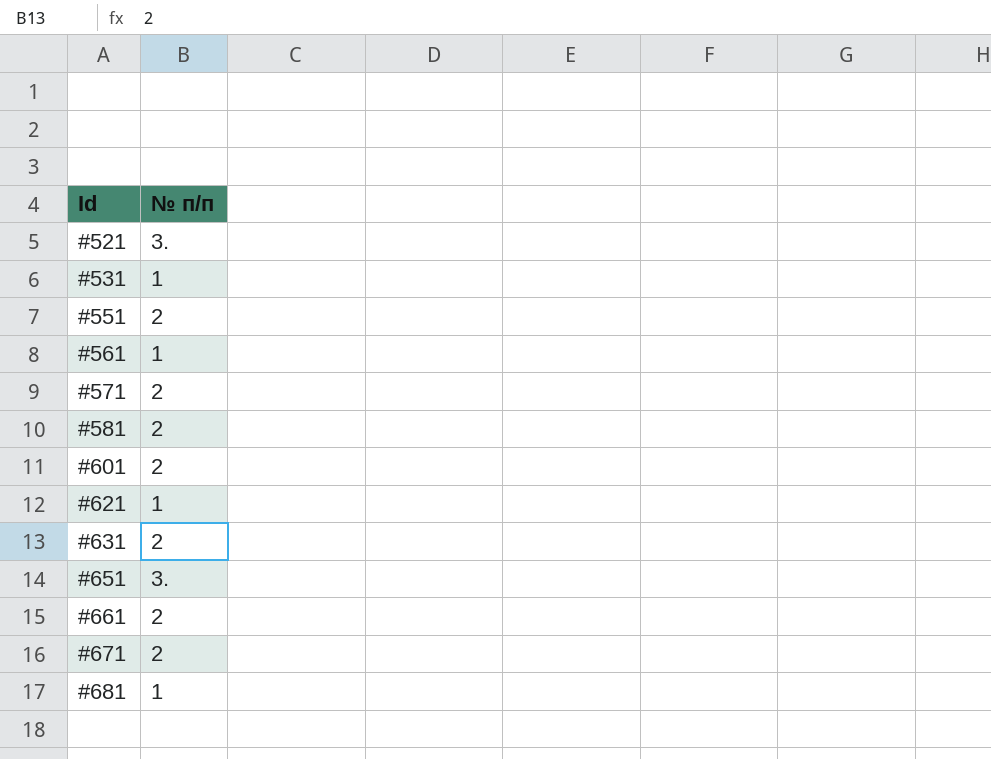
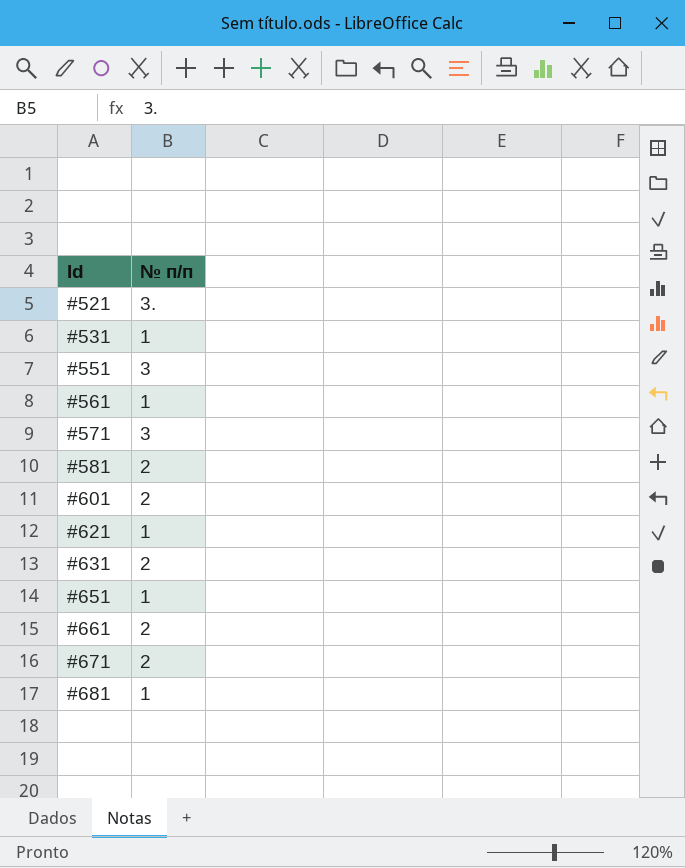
#551 | № п/п: 2 -> 3
#571 | № п/п: 2 -> 3
#651 | № п/п: 3. -> 1

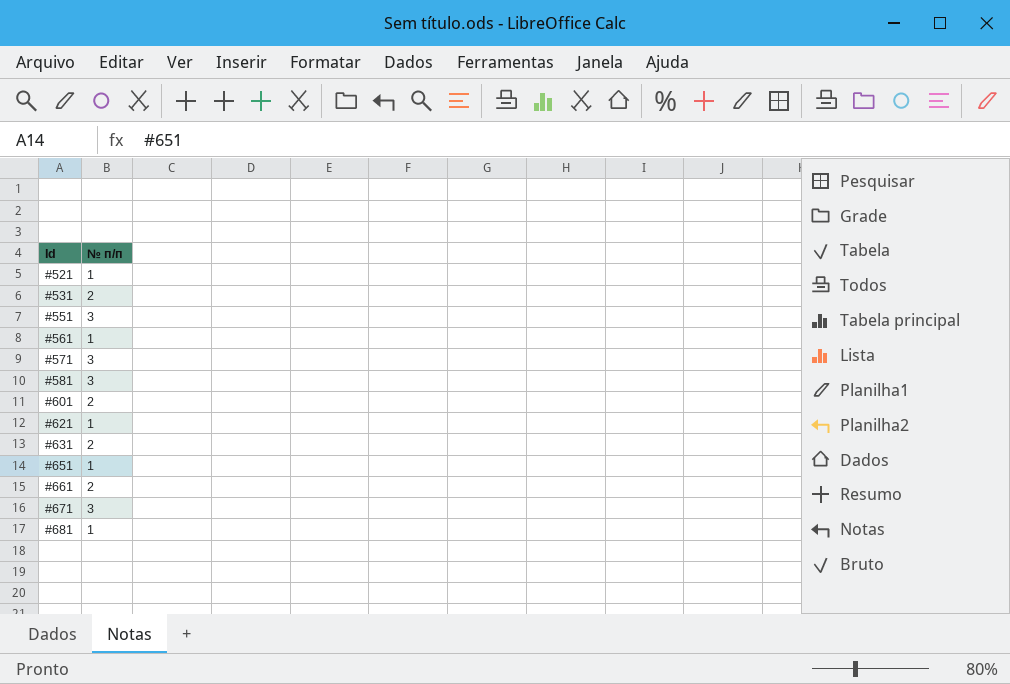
#521 | № п/п: 3. -> 1
#531 | № п/п: 1 -> 2
#581 | № п/п: 2 -> 3
#671 | № п/п: 2 -> 3

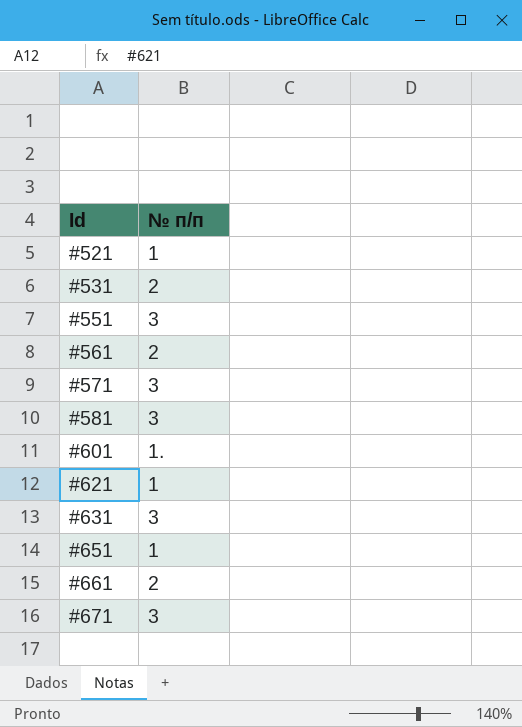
row #681: 1 -> none
#561 | № п/п: 1 -> 2
#601 | № п/п: 2 -> 1.
#631 | № п/п: 2 -> 3

